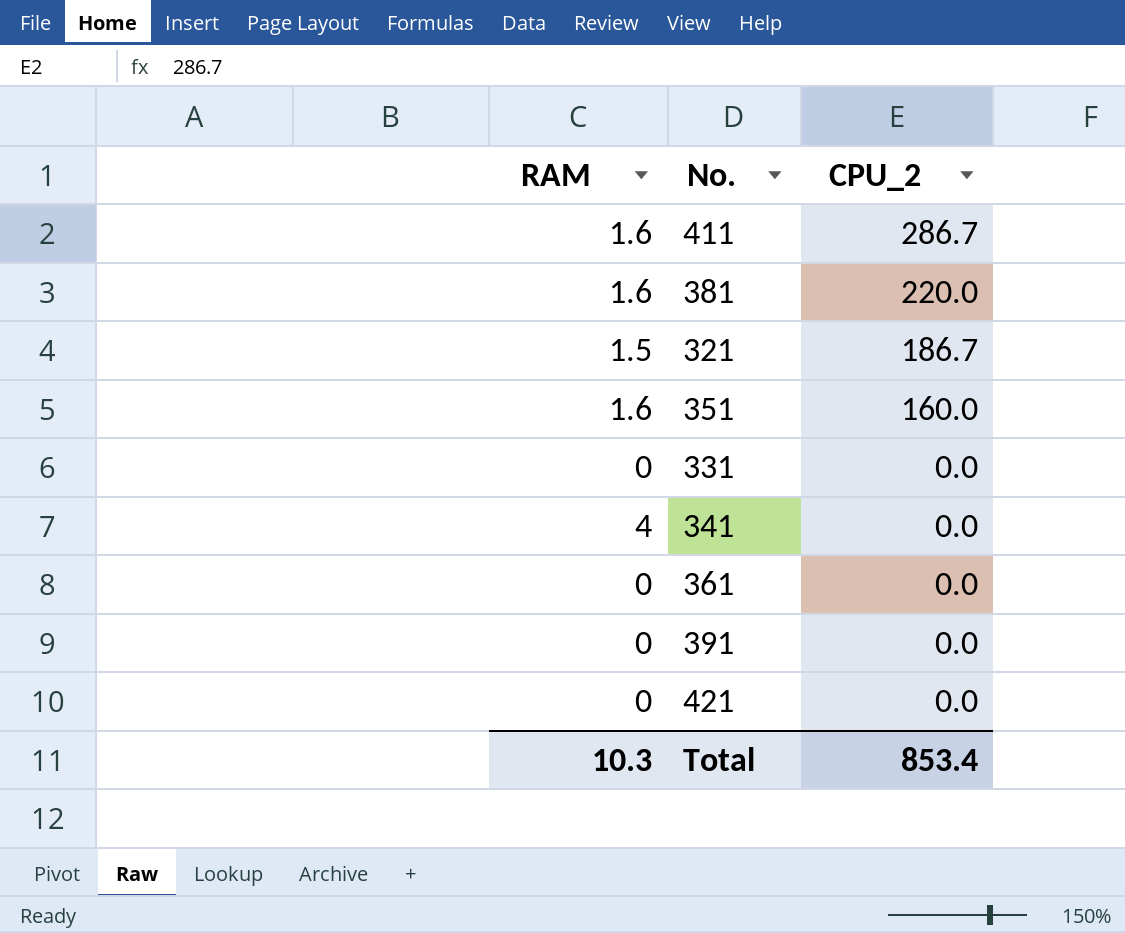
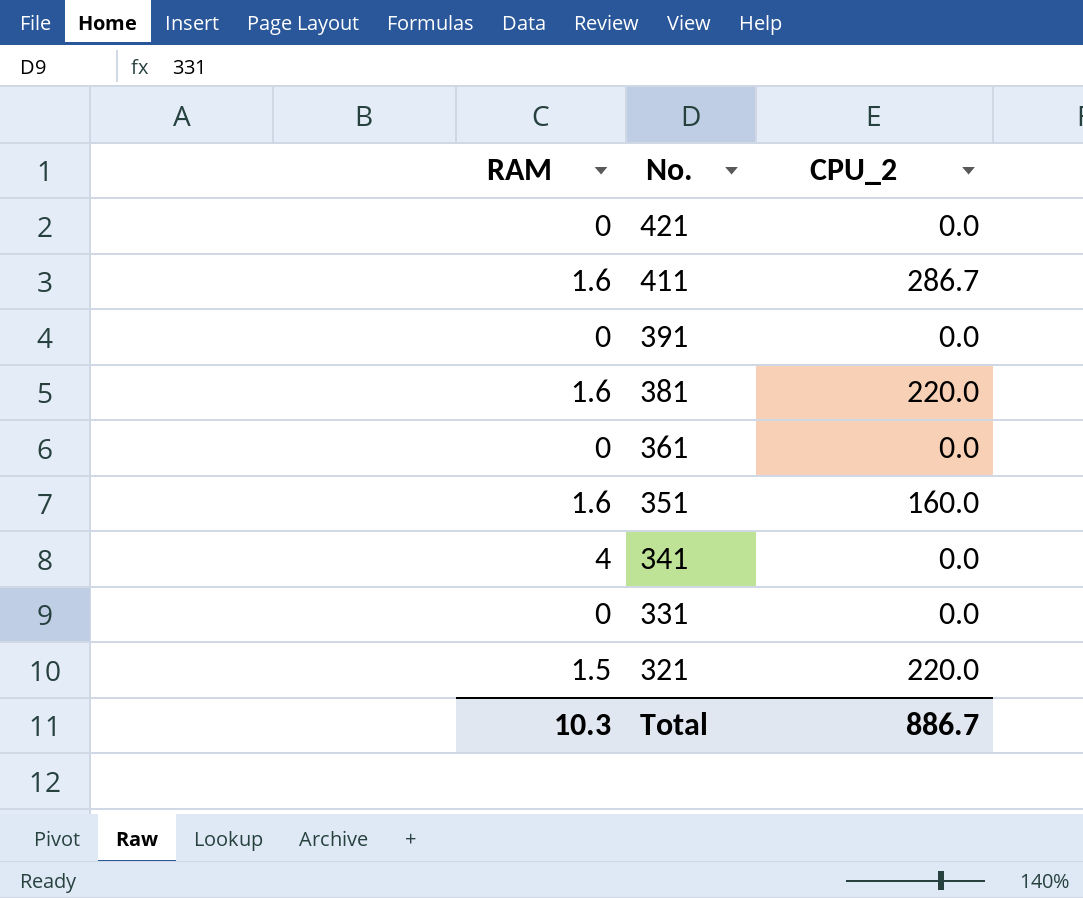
row order: CPU_2 descending -> No. descending
321 | CPU_2: 186.7 -> 220.0
Total | CPU_2: 853.4 -> 886.7

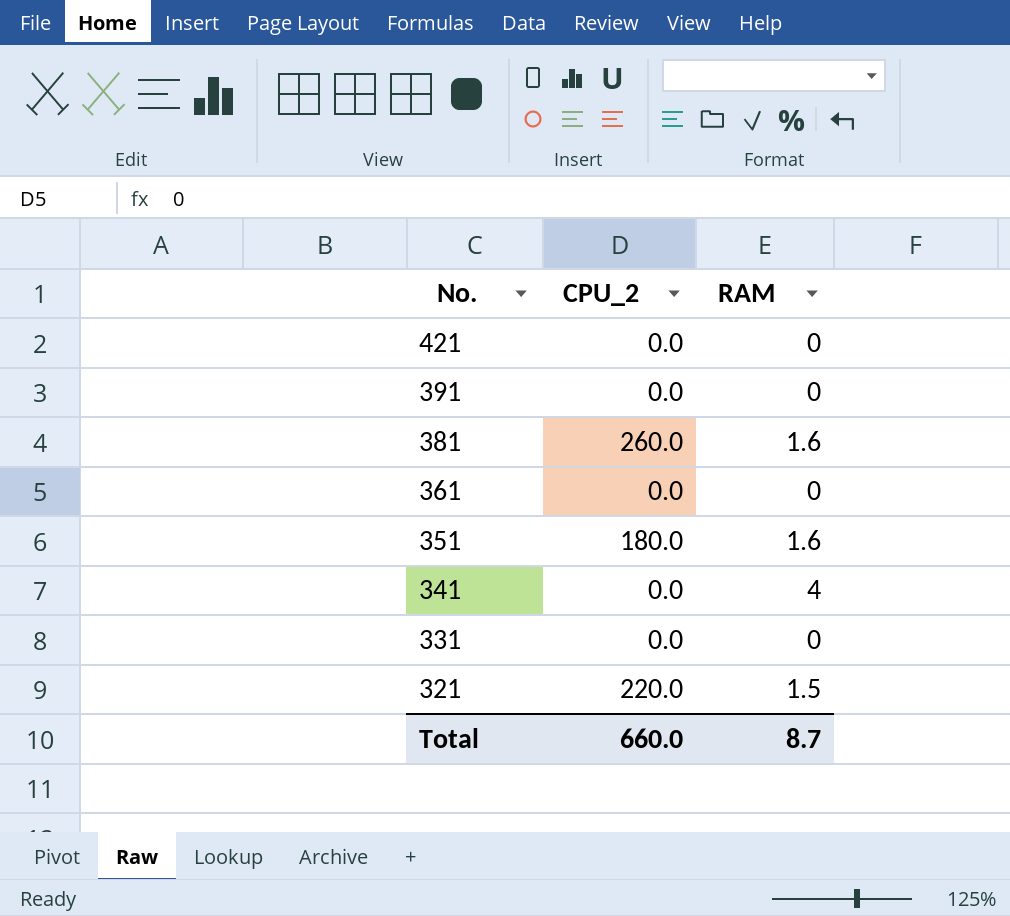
column RAM | position: 1 -> 3
row 411: 1.6 | 286.7 -> none
381 | CPU_2: 220.0 -> 260.0
351 | CPU_2: 160.0 -> 180.0
Total | CPU_2: 886.7 -> 660.0
Total | RAM: 10.3 -> 8.7

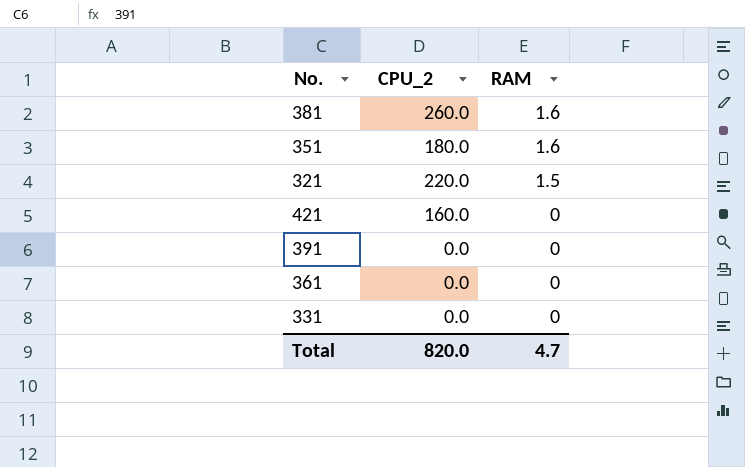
row order: No. descending -> RAM descending
row 341: 0.0 | 4 -> none
421 | CPU_2: 0.0 -> 160.0
Total | CPU_2: 660.0 -> 820.0
Total | RAM: 8.7 -> 4.7

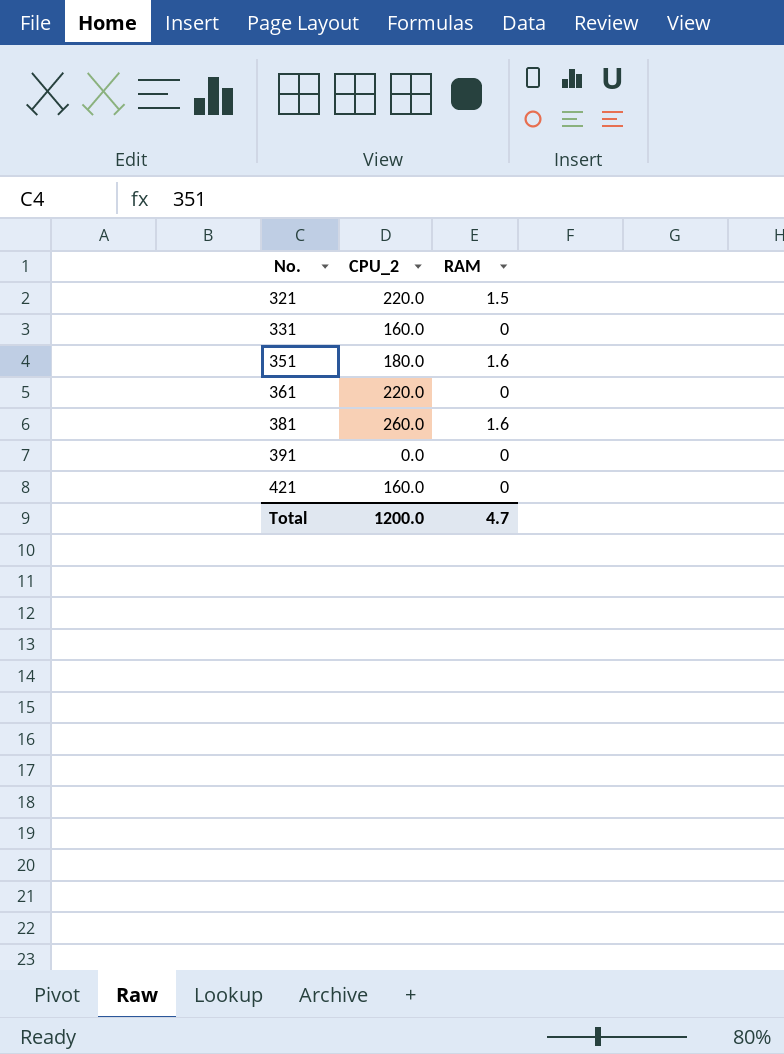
row order: RAM descending -> No. ascending
331 | CPU_2: 0.0 -> 160.0
361 | CPU_2: 0.0 -> 220.0
Total | CPU_2: 820.0 -> 1200.0

